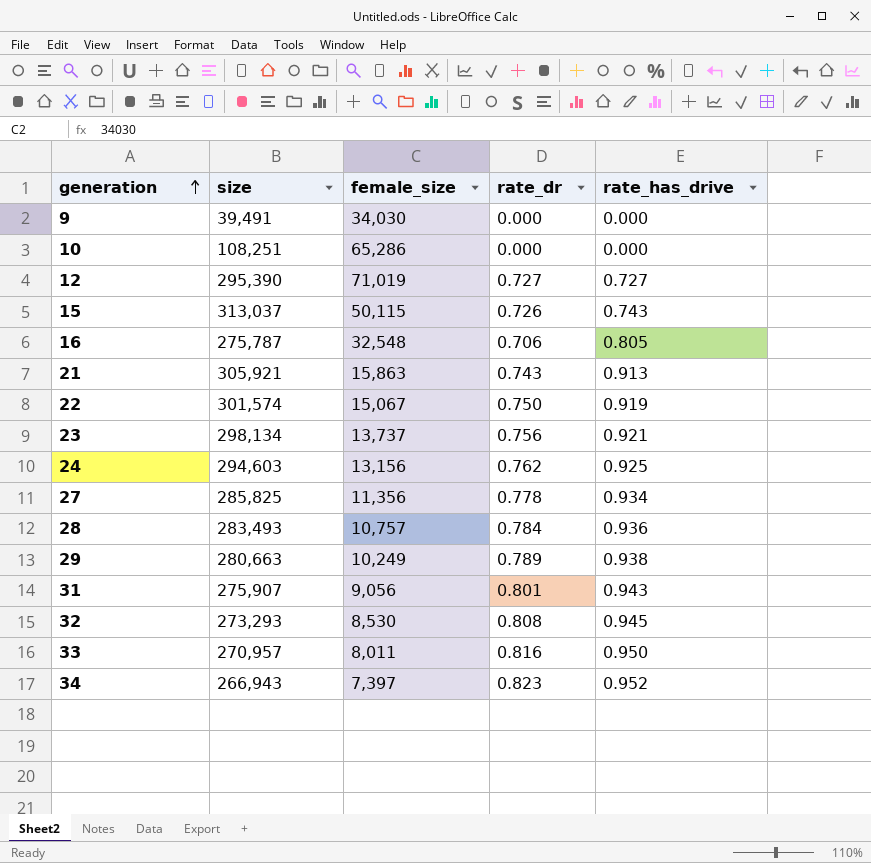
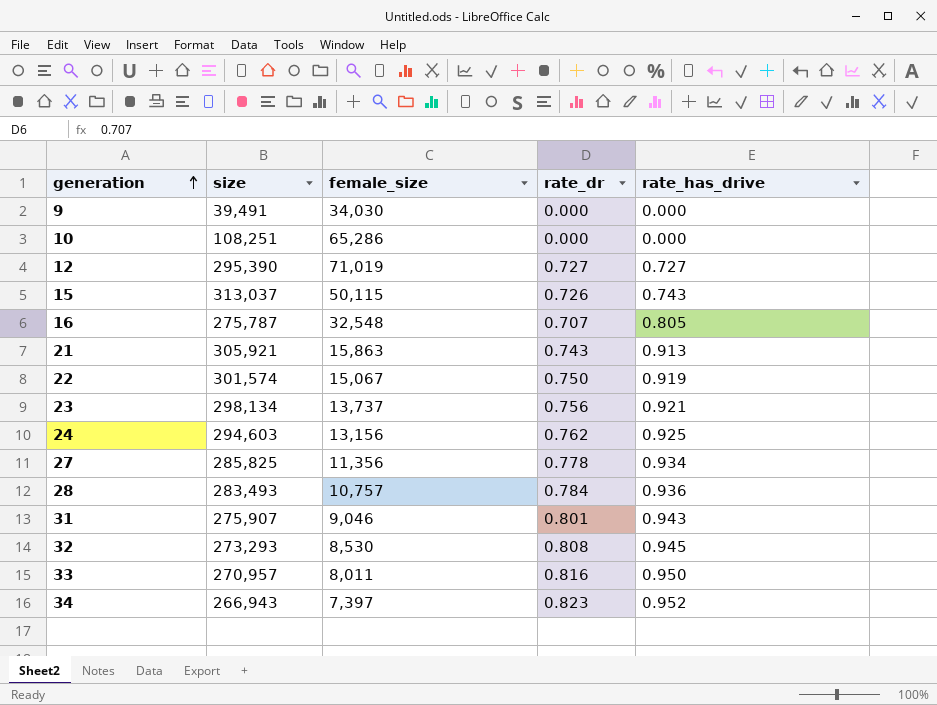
row 29: 280,663 | 10,249 | 0.789 | 0.938 -> none
16 | rate_dr: 0.706 -> 0.707
31 | female_size: 9,056 -> 9,046

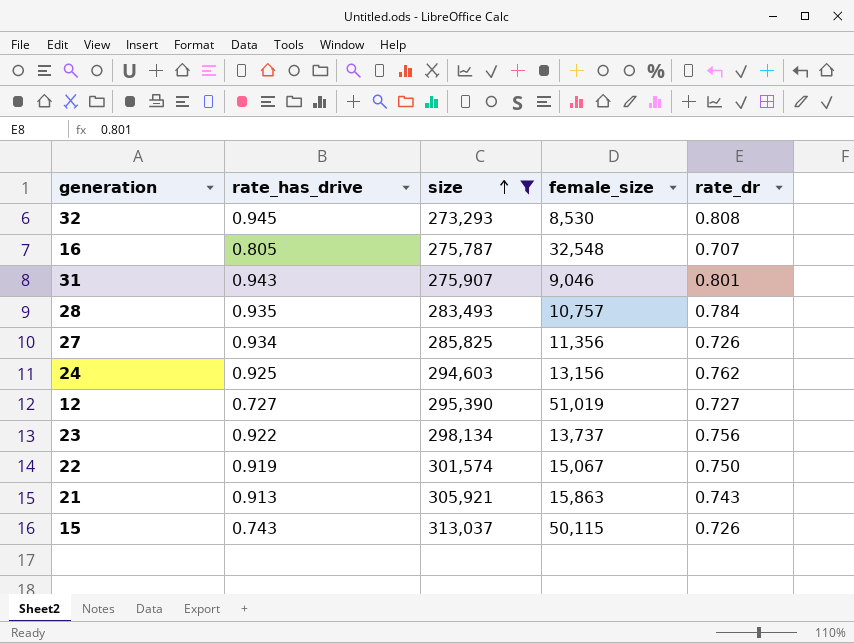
filter: none -> size >= 273,293
row order: generation ascending -> size ascending
column rate_has_drive | position: 5 -> 2
28 | rate_has_drive: 0.936 -> 0.935
27 | rate_dr: 0.778 -> 0.726
12 | female_size: 71,019 -> 51,019
23 | rate_has_drive: 0.921 -> 0.922

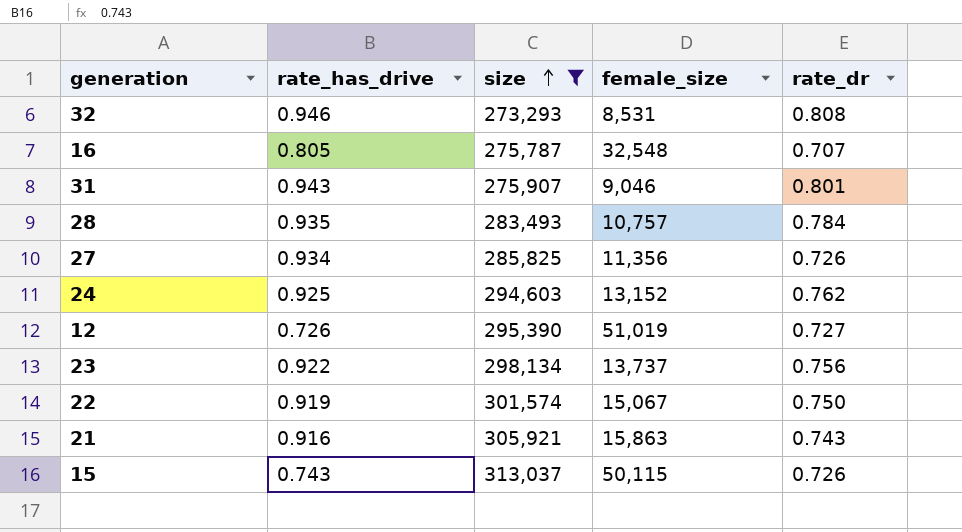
32 | rate_has_drive: 0.945 -> 0.946
32 | female_size: 8,530 -> 8,531
24 | female_size: 13,156 -> 13,152
12 | rate_has_drive: 0.727 -> 0.726
21 | rate_has_drive: 0.913 -> 0.916

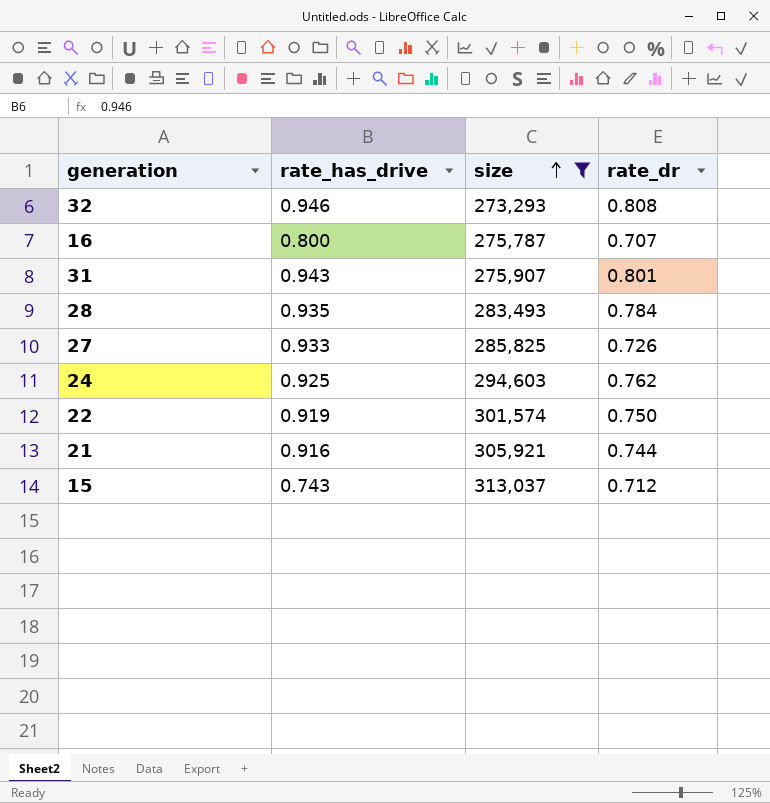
column female_size | position: 4 -> none
row 12: 0.726 | 295,390 | 51,019 | 0.727 -> none
row 23: 0.922 | 298,134 | 13,737 | 0.756 -> none
16 | rate_has_drive: 0.805 -> 0.800
27 | rate_has_drive: 0.934 -> 0.933
21 | rate_dr: 0.743 -> 0.744
15 | rate_dr: 0.726 -> 0.712

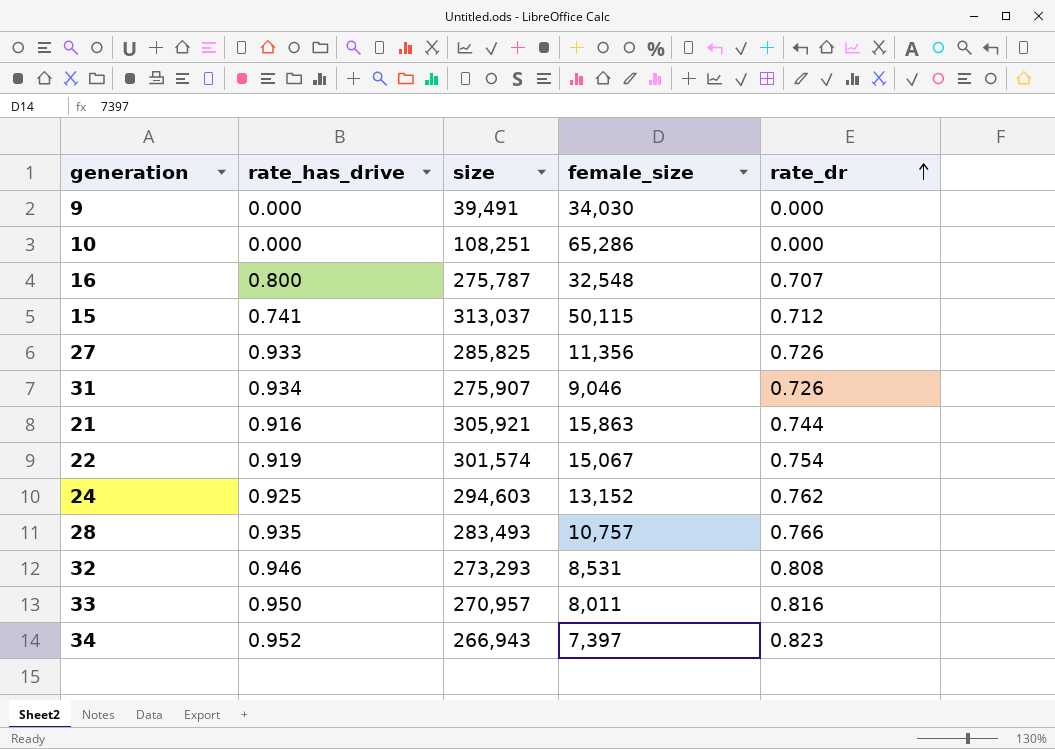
filter: size >= 273,293 -> none
row order: size ascending -> rate_dr ascending
column female_size | position: none -> 4
15 | rate_has_drive: 0.743 -> 0.741
31 | rate_has_drive: 0.943 -> 0.934
31 | rate_dr: 0.801 -> 0.726
22 | rate_dr: 0.750 -> 0.754
28 | rate_dr: 0.784 -> 0.766

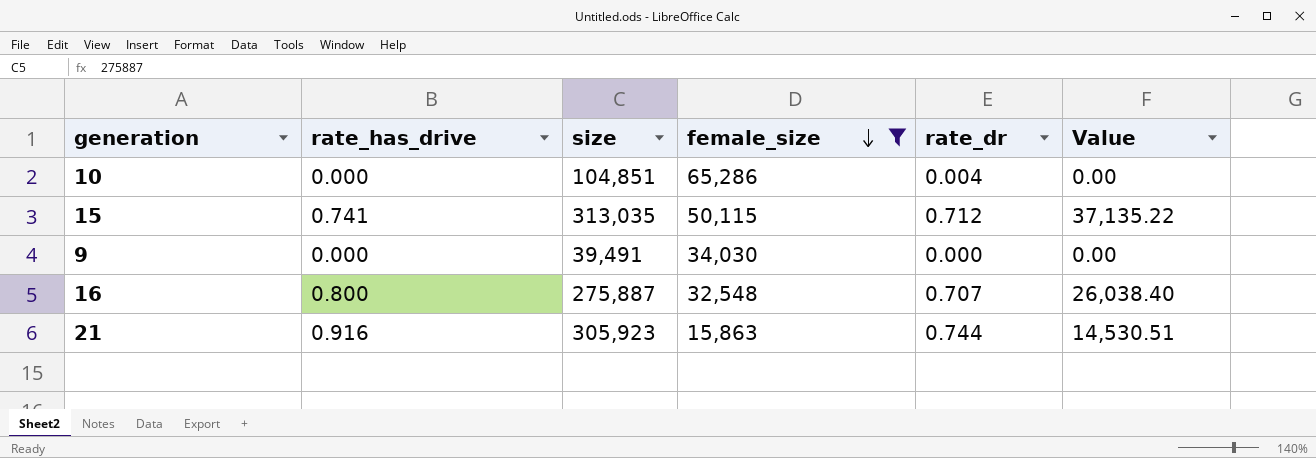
filter: none -> female_size >= 15,863
row order: rate_dr ascending -> female_size descending
column Value | formula: none -> [rate_has_drive] * [female_size]
10 | size: 108,251 -> 104,851
10 | rate_dr: 0.000 -> 0.004
15 | size: 313,037 -> 313,035
16 | size: 275,787 -> 275,887
21 | size: 305,921 -> 305,923

